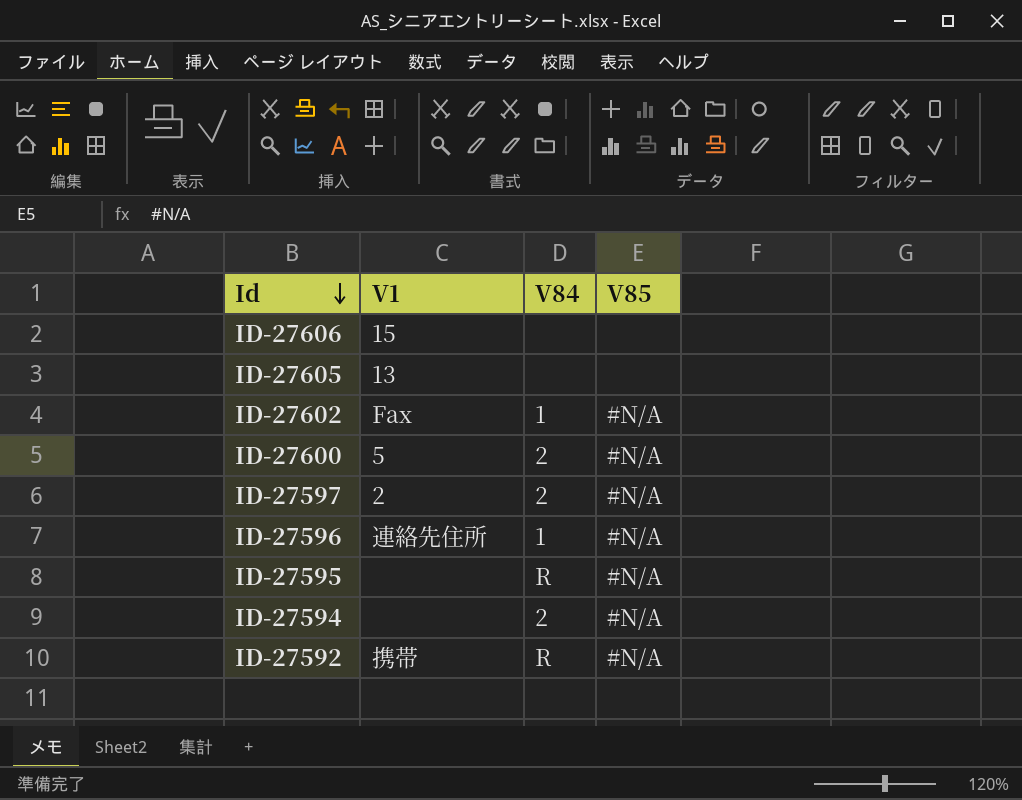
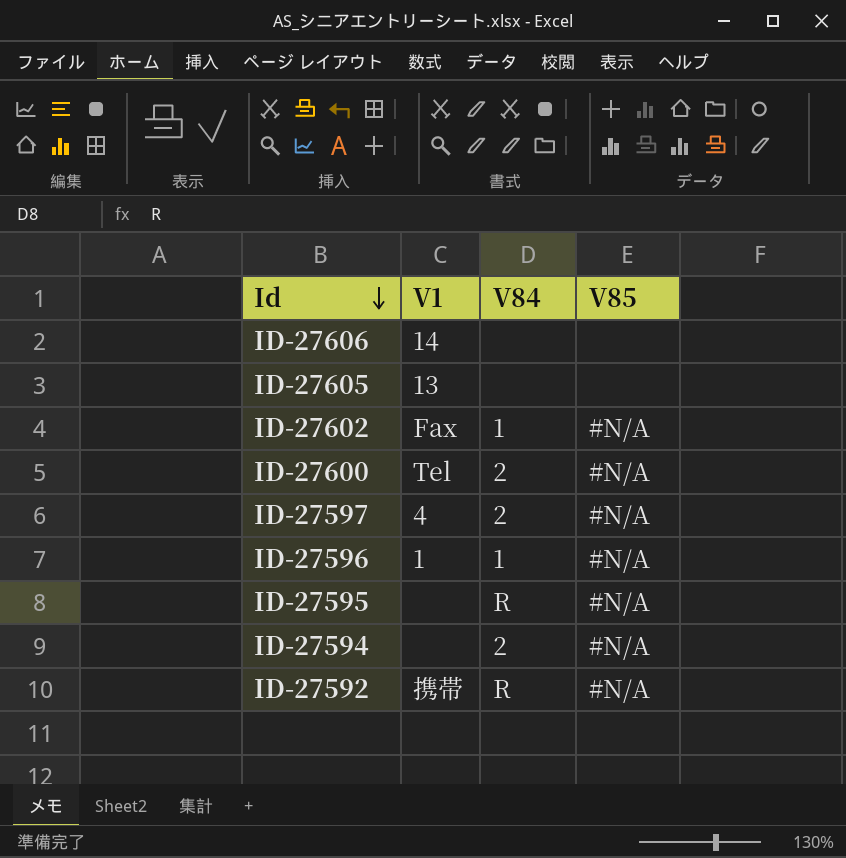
ID-27606 | V1: 15 -> 14
ID-27600 | V1: 5 -> Tel
ID-27597 | V1: 2 -> 4
ID-27596 | V1: 連絡先住所 -> 1

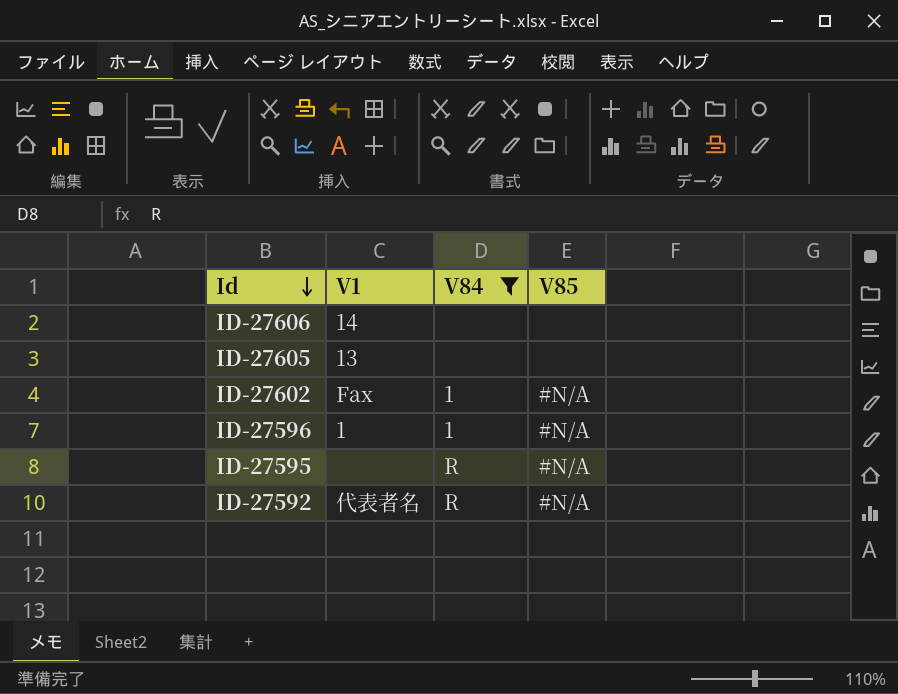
filter: none -> V84 != 2
ID-27592 | V1: 携帯 -> 代表者名

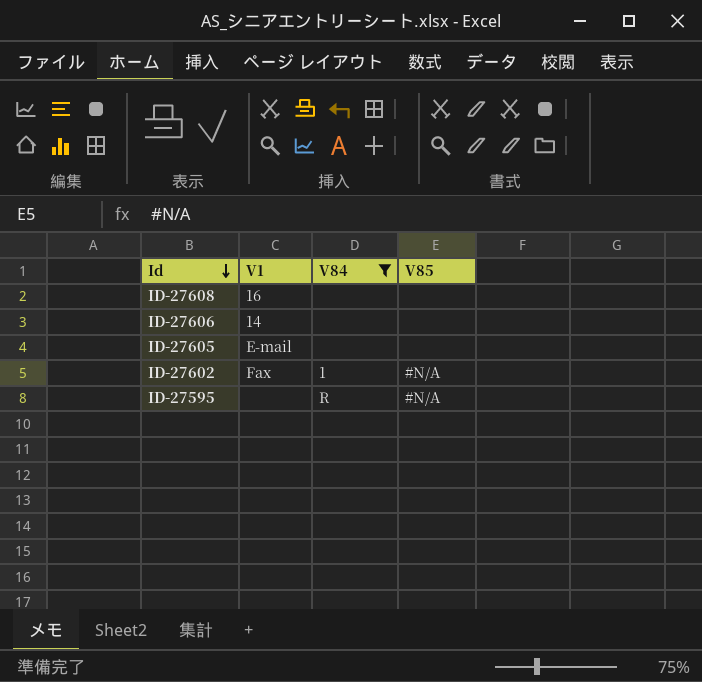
row ID-27596: 1 | 1 | #N/A -> none
row ID-27592: 代表者名 | R | #N/A -> none
row ID-27608: none -> 16 | none | none
ID-27605 | V1: 13 -> E-mail

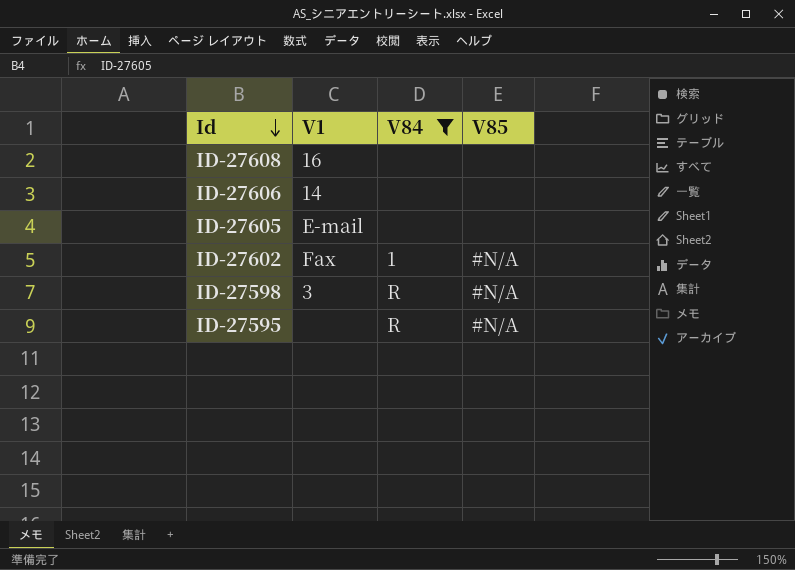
row ID-27598: none -> 3 | R | #N/A

